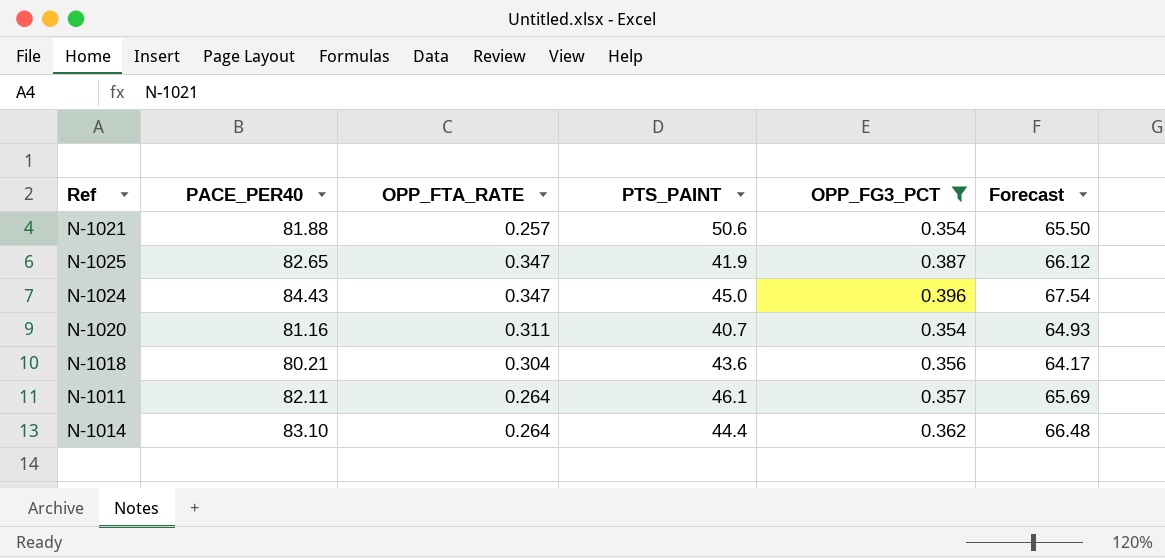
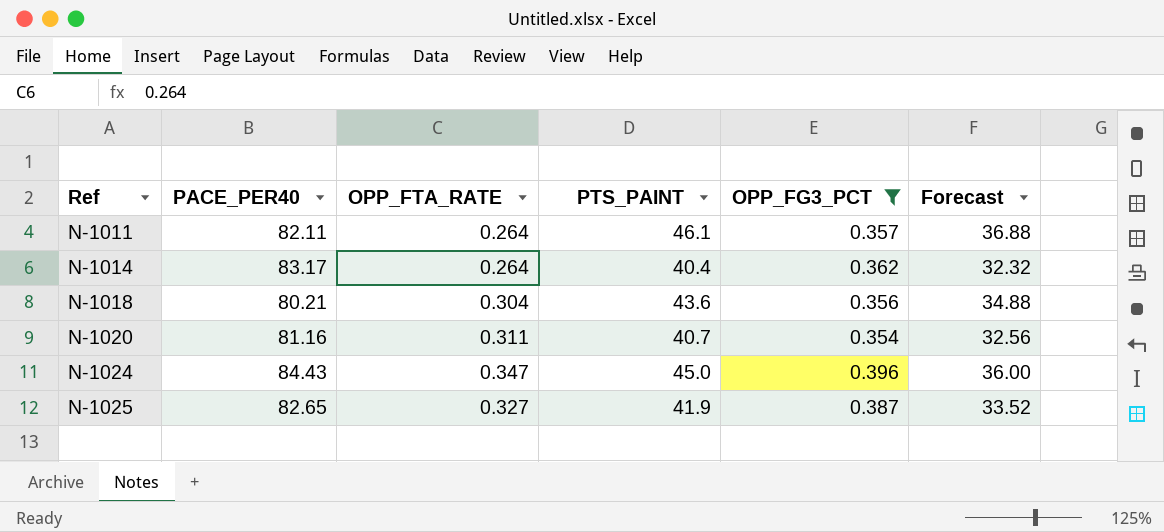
row order: none -> Ref ascending
column Forecast | formula: [PACE_PER40] * 0.8 -> [PTS_PAINT] * 0.8
row N-1021: 81.88 | 0.257 | 50.6 | 0.354 | 65.50 -> none
N-1014 | PACE_PER40: 83.10 -> 83.17
N-1014 | PTS_PAINT: 44.4 -> 40.4
N-1025 | OPP_FTA_RATE: 0.347 -> 0.327

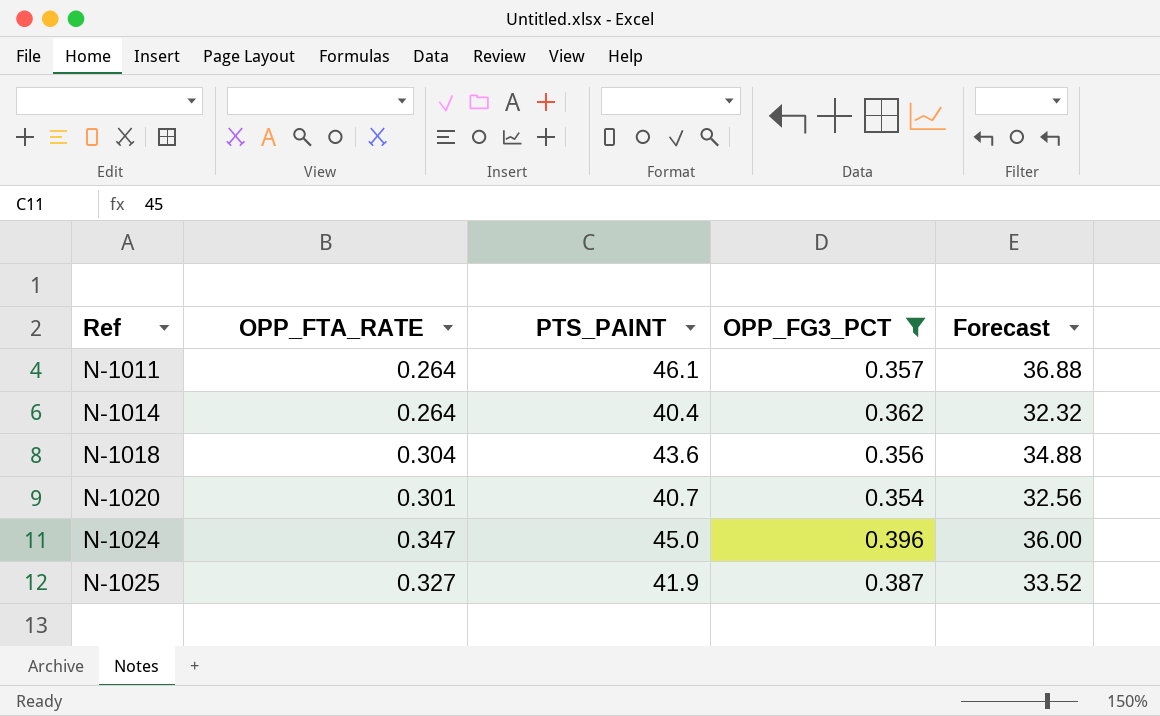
column PACE_PER40 | position: 2 -> none
N-1020 | OPP_FTA_RATE: 0.311 -> 0.301

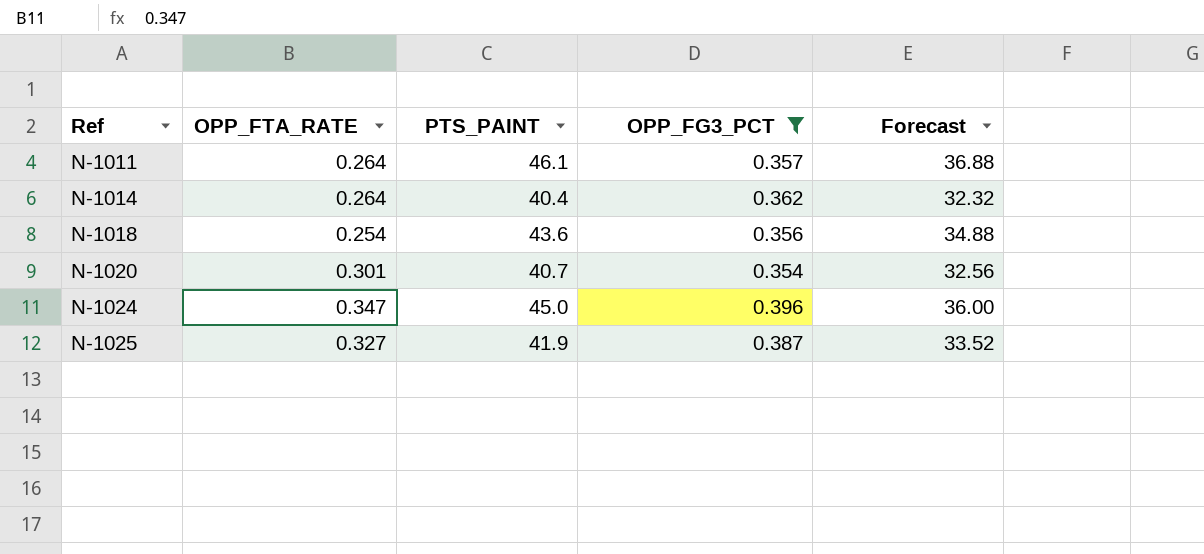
N-1018 | OPP_FTA_RATE: 0.304 -> 0.254

